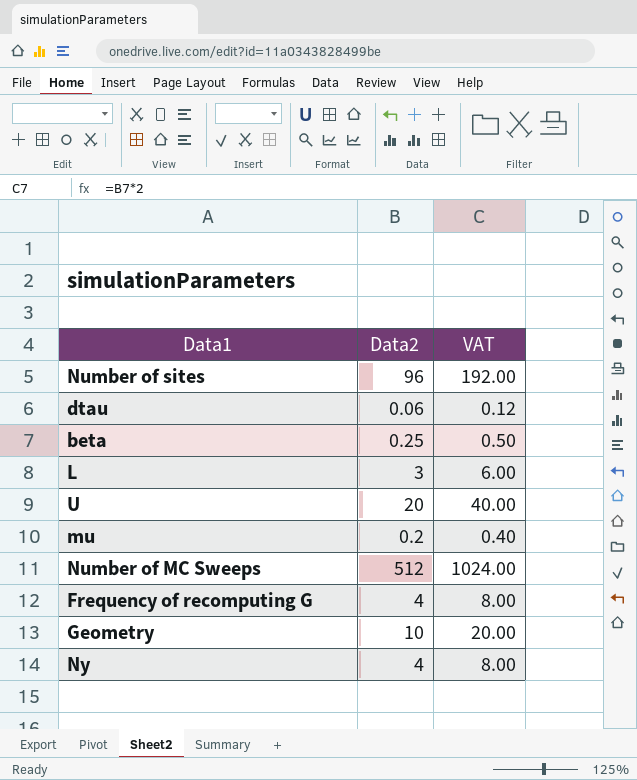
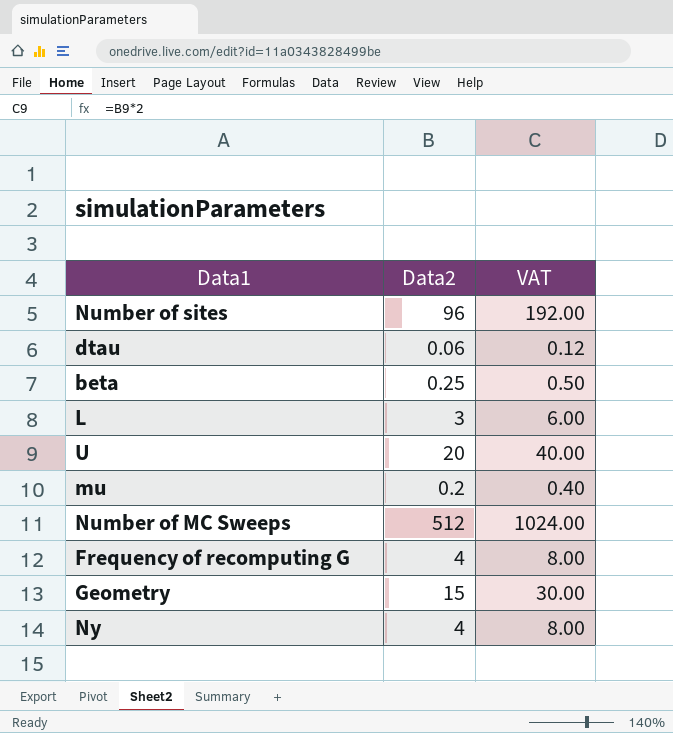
Geometry | Data2: 10 -> 15
Geometry | VAT: 20.00 -> 30.00

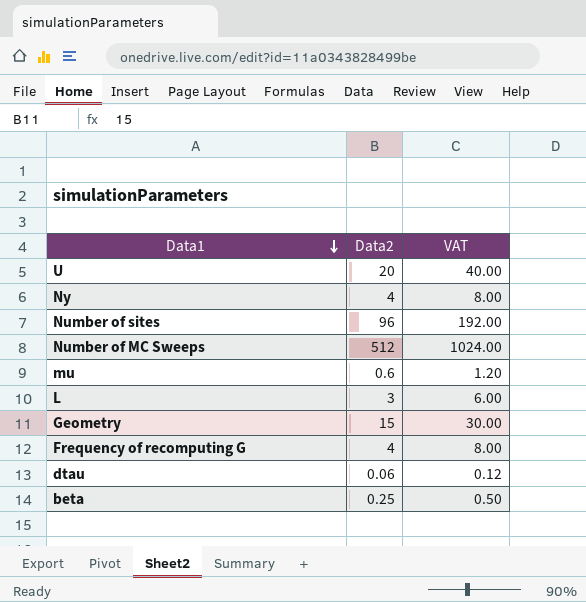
row order: none -> Data1 descending
mu | Data2: 0.2 -> 0.6
mu | VAT: 0.40 -> 1.20

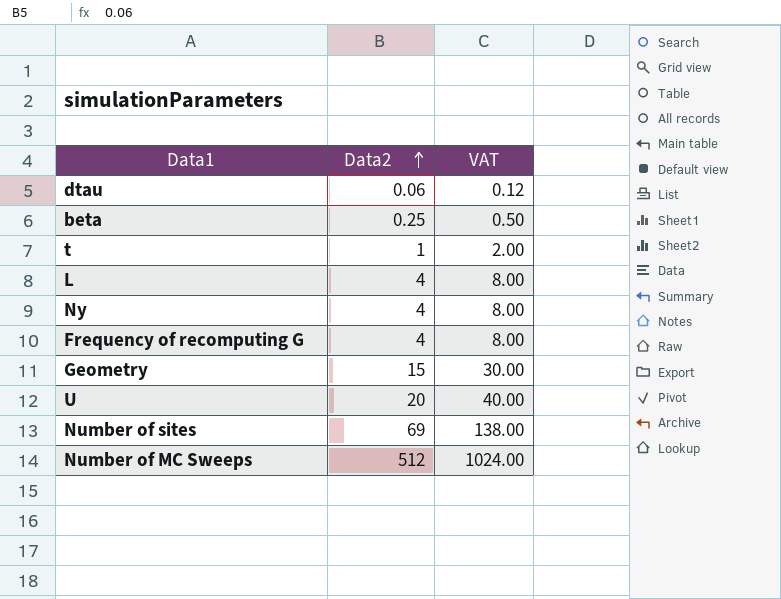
row order: Data1 descending -> Data2 ascending
row mu: 0.6 | 1.20 -> none
row t: none -> 1 | 2.00
L | Data2: 3 -> 4
L | VAT: 6.00 -> 8.00
Number of sites | Data2: 96 -> 69
Number of sites | VAT: 192.00 -> 138.00

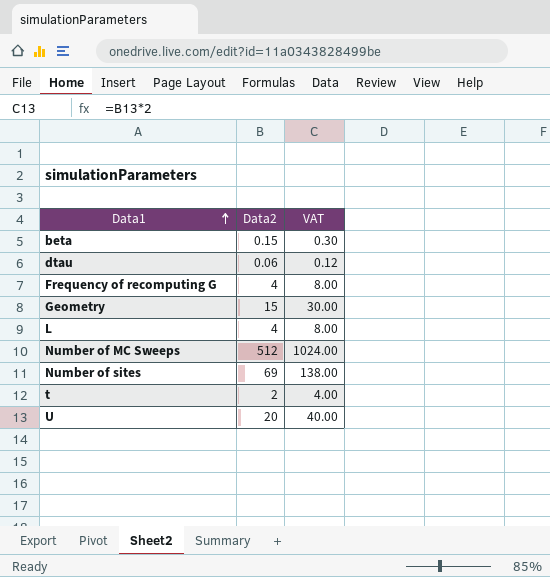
row order: Data2 ascending -> Data1 ascending
row Ny: 4 | 8.00 -> none
beta | Data2: 0.25 -> 0.15
beta | VAT: 0.50 -> 0.30
t | Data2: 1 -> 2
t | VAT: 2.00 -> 4.00

